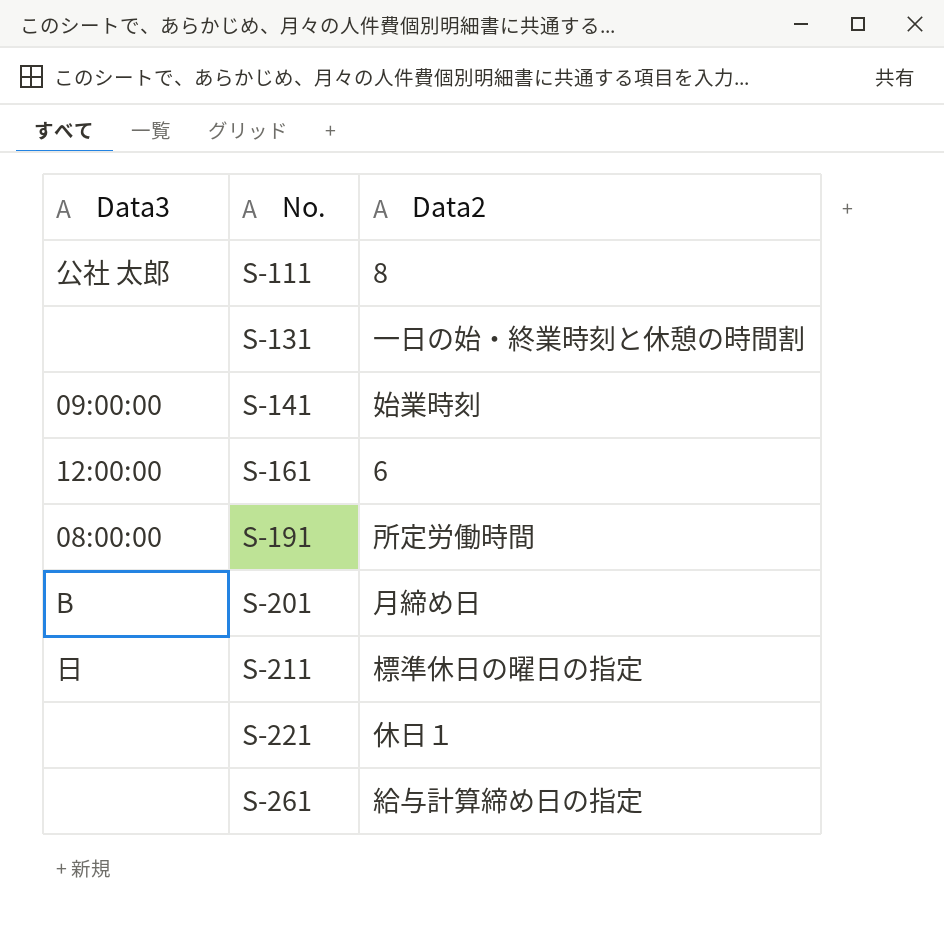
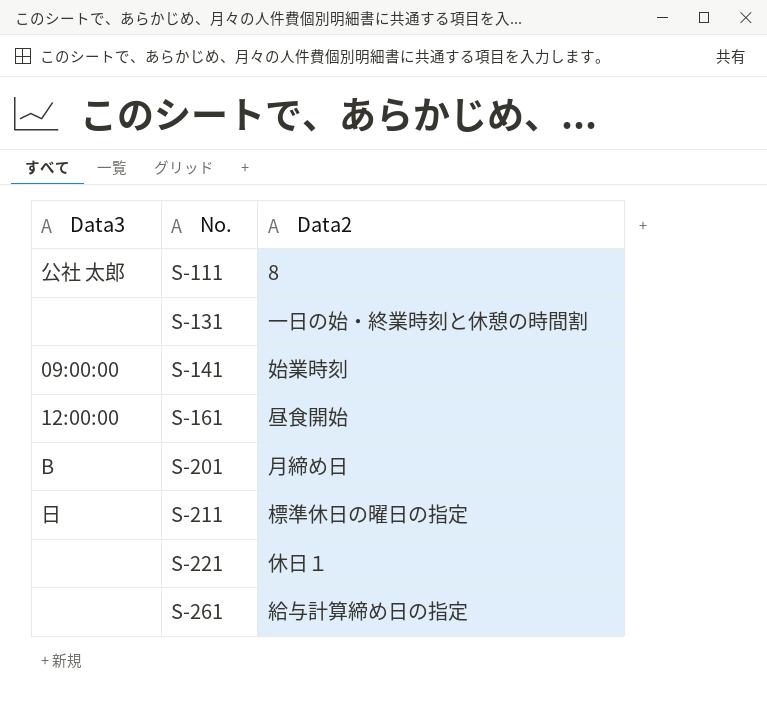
row S-191: 08:00:00 | 所定労働時間 -> none
S-161 | Data2: 6 -> 昼食開始

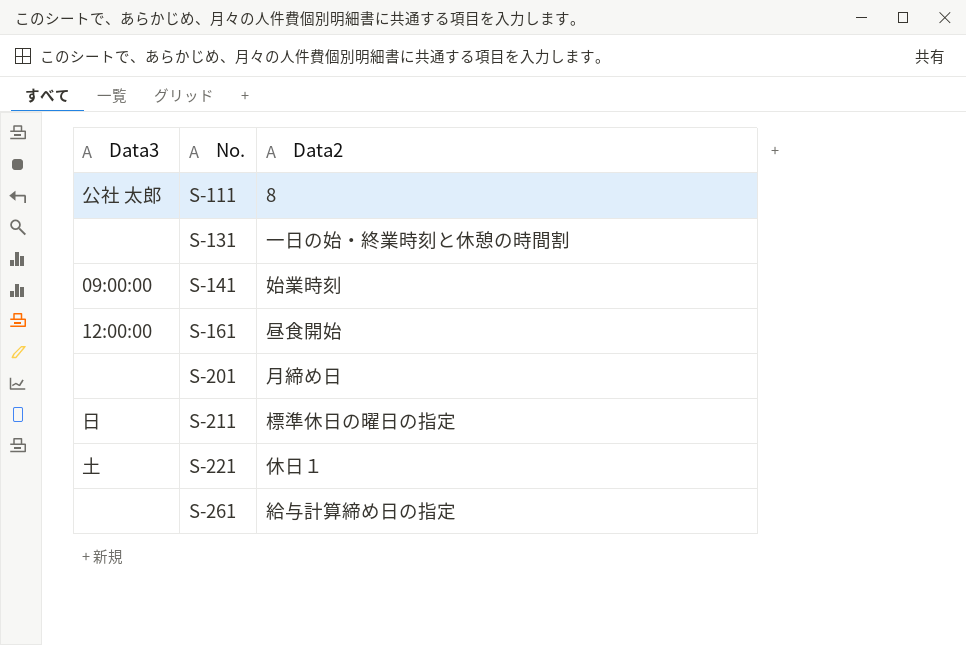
S-201 | Data3: B -> none
S-221 | Data3: none -> 土

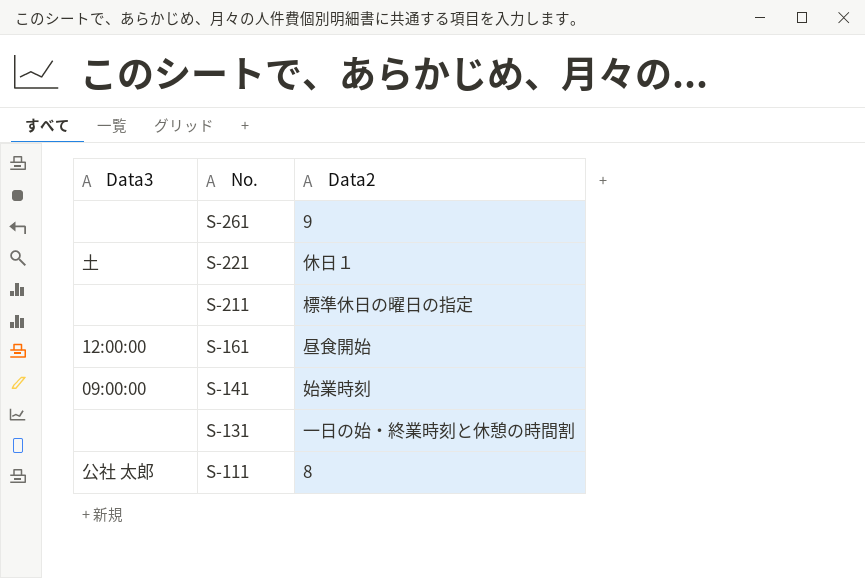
row order: No. ascending -> No. descending
row S-201: none | 月締め日 -> none
S-261 | Data2: 給与計算締め日の指定 -> 9
S-211 | Data3: 日 -> none

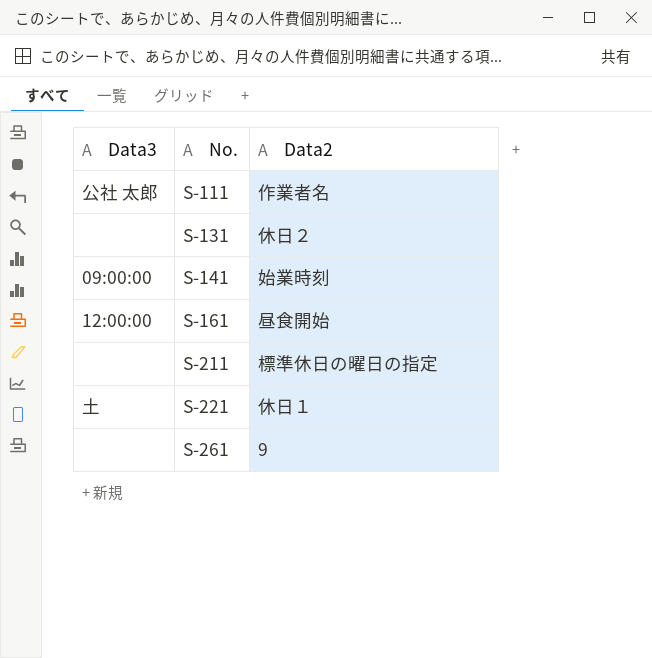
row order: No. descending -> No. ascending
S-111 | Data2: 8 -> 作業者名
S-131 | Data2: 一日の始・終業時刻と休憩の時間割 -> 休日２

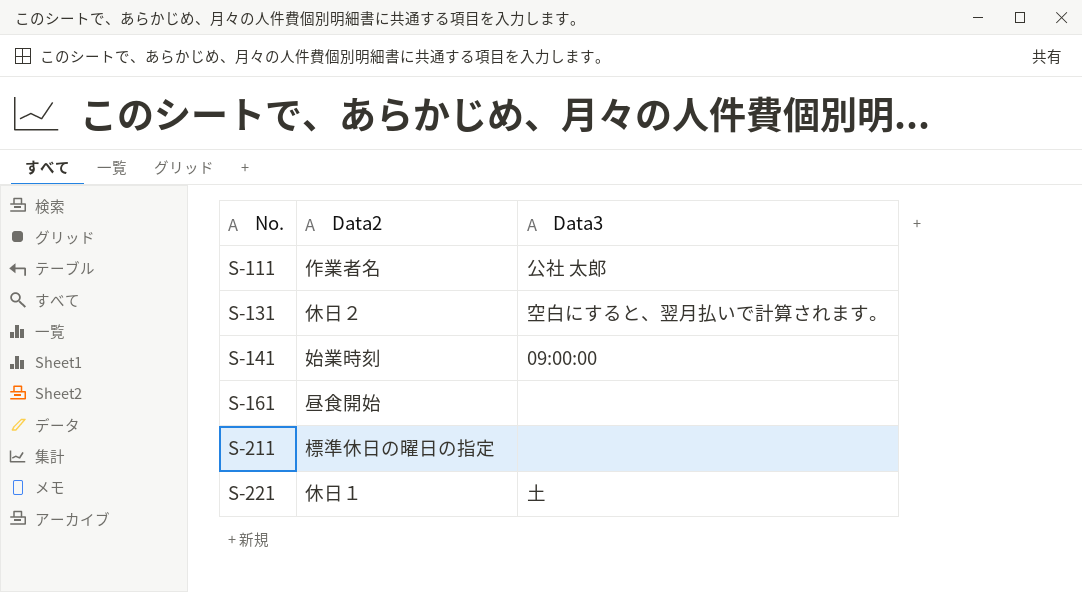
column Data3 | position: 1 -> 3
row S-261: none | 9 -> none
S-131 | Data3: none -> 空白にすると、翌月払いで計算されます。
S-161 | Data3: 12:00:00 -> none

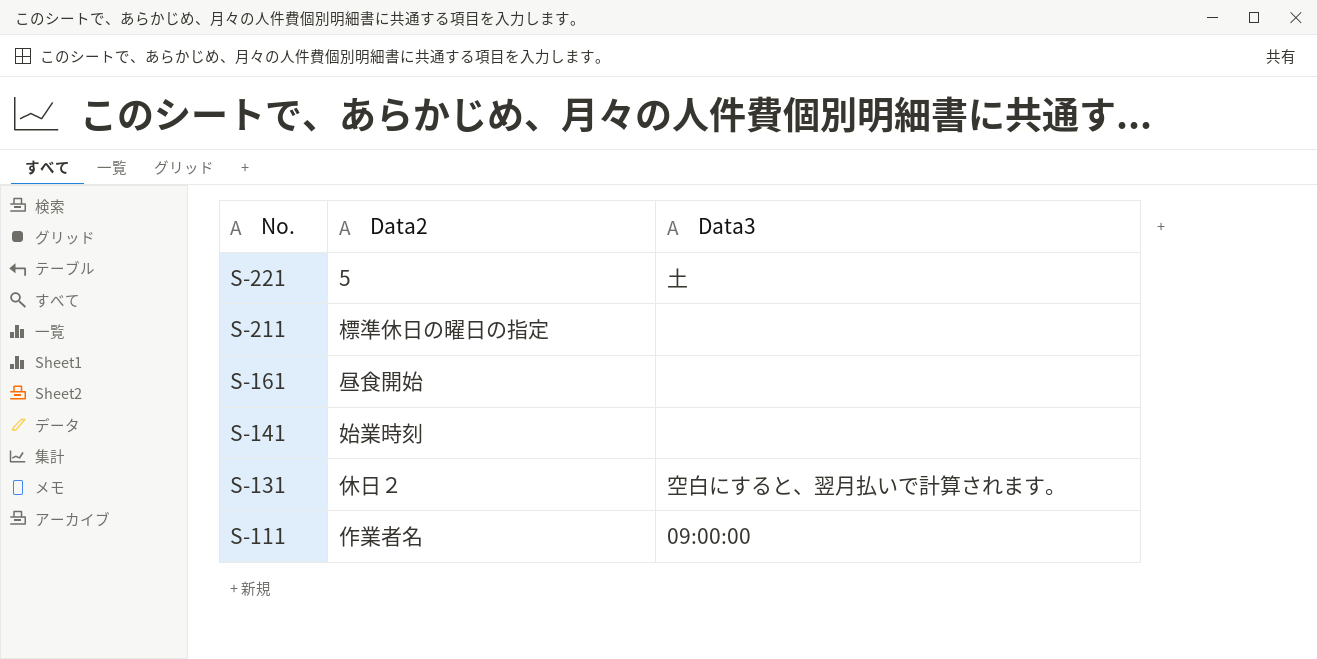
row order: No. ascending -> No. descending
S-221 | Data2: 休日１ -> 5
S-141 | Data3: 09:00:00 -> none
S-111 | Data3: 公社 太郎 -> 09:00:00

